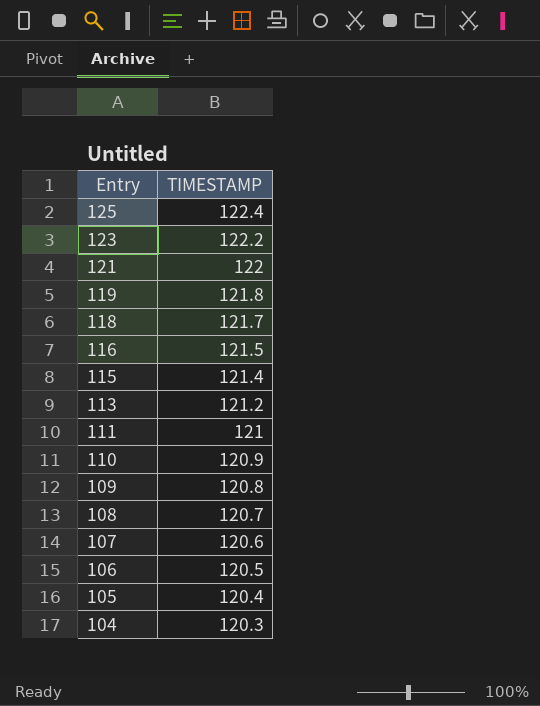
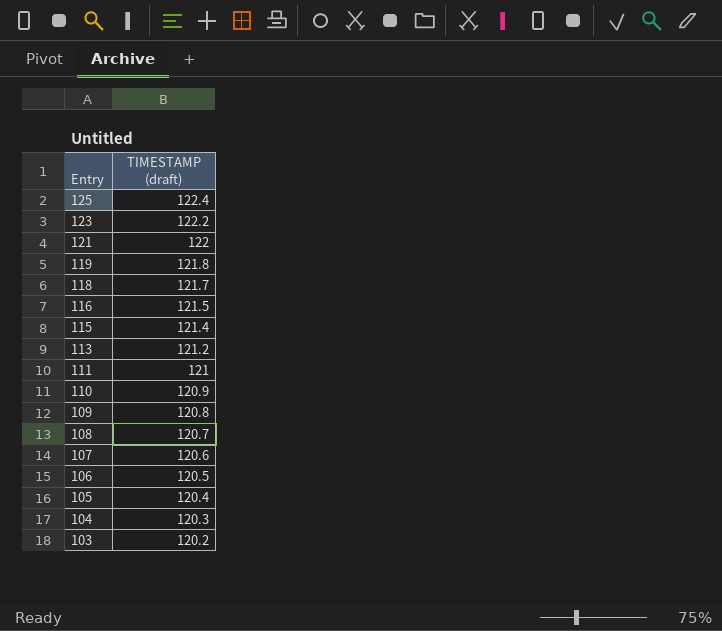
column name: TIMESTAMP -> TIMESTAMP (draft)
row 103: none -> 120.2

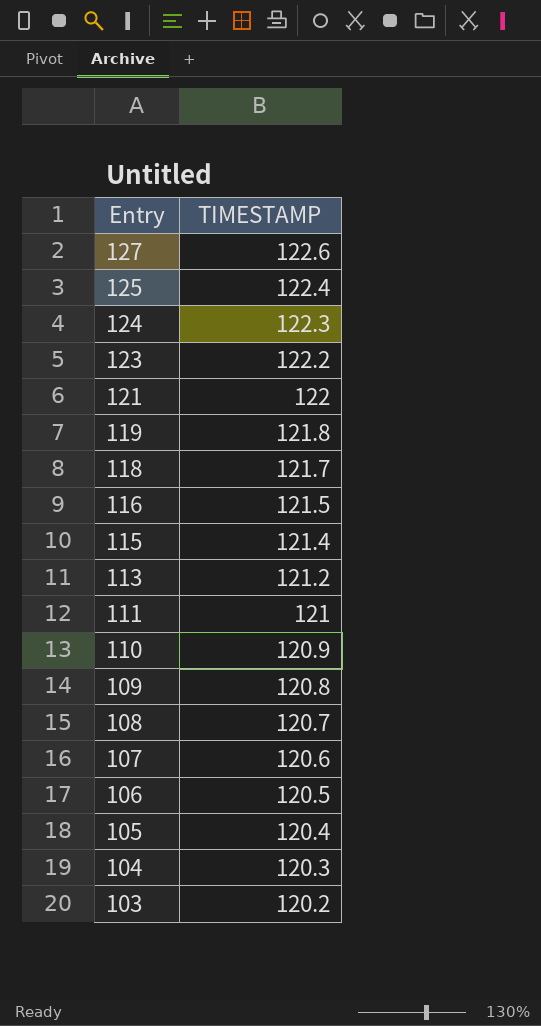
column name: TIMESTAMP (draft) -> TIMESTAMP
row 127: none -> 122.6
row 124: none -> 122.3

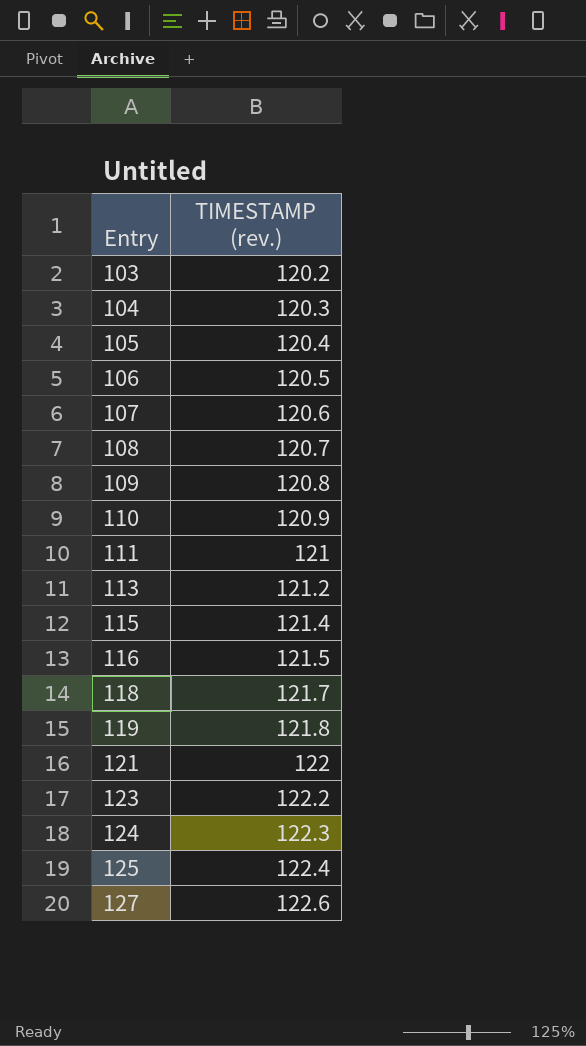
row order: Entry descending -> Entry ascending
column name: TIMESTAMP -> TIMESTAMP (rev.)

